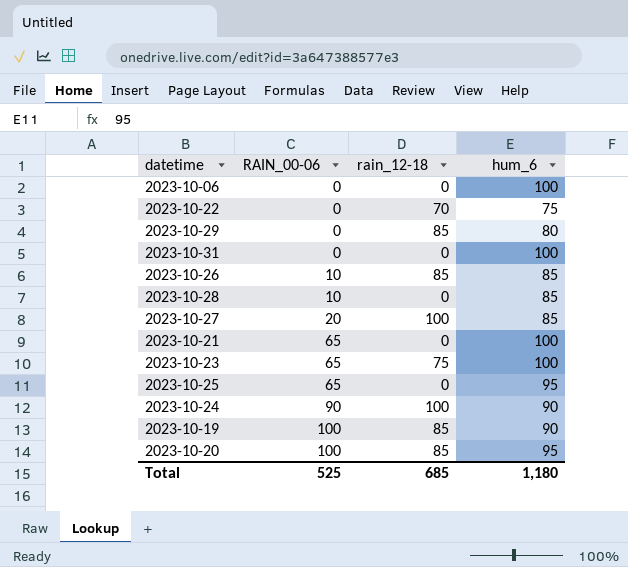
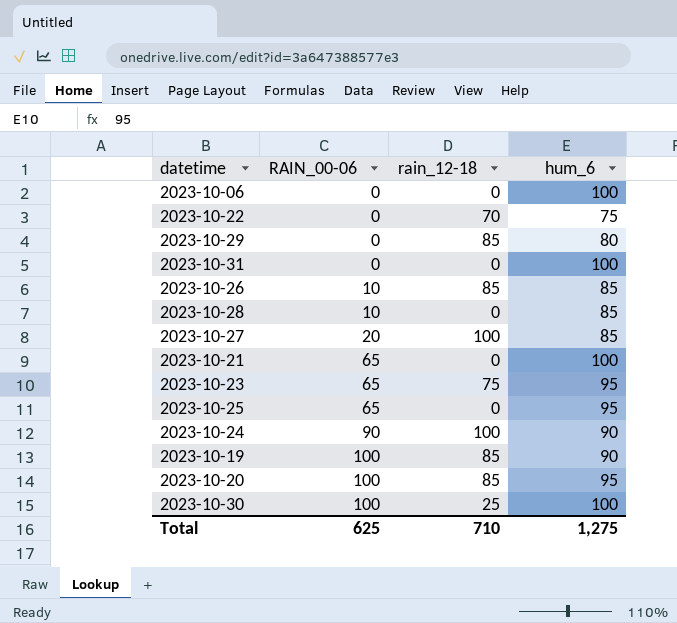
2023-10-23 | hum_6: 100 -> 95
row 2023-10-30: none -> 100 | 25 | 100
Total | RAIN_00-06: 525 -> 625
Total | rain_12-18: 685 -> 710
Total | hum_6: 1,180 -> 1,275

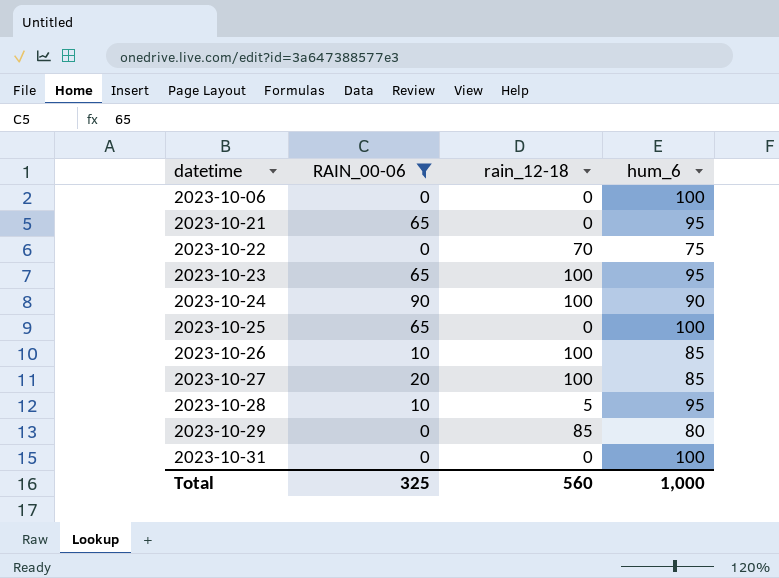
filter: none -> RAIN_00-06 != 100
row order: RAIN_00-06 ascending -> datetime ascending
2023-10-21 | hum_6: 100 -> 95
2023-10-23 | rain_12-18: 75 -> 100
2023-10-25 | hum_6: 95 -> 100
2023-10-26 | rain_12-18: 85 -> 100
2023-10-28 | rain_12-18: 0 -> 5
2023-10-28 | hum_6: 85 -> 95
Total | RAIN_00-06: 625 -> 325
Total | rain_12-18: 710 -> 560
Total | hum_6: 1,275 -> 1,000

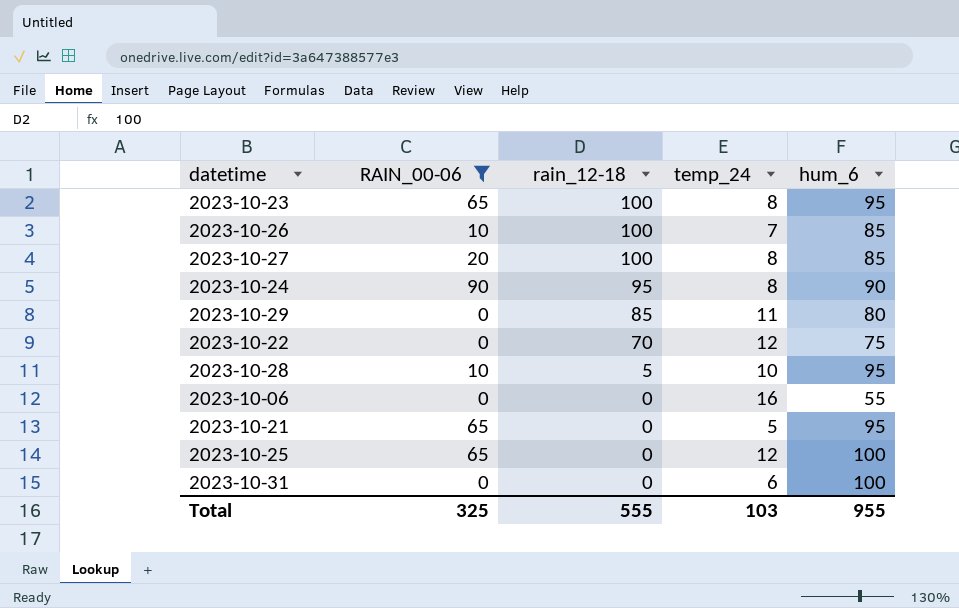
row order: datetime ascending -> rain_12-18 descending
column temp_24 | position: none -> 4
2023-10-24 | rain_12-18: 100 -> 95
2023-10-06 | hum_6: 100 -> 55
Total | rain_12-18: 560 -> 555
Total | hum_6: 1,000 -> 955

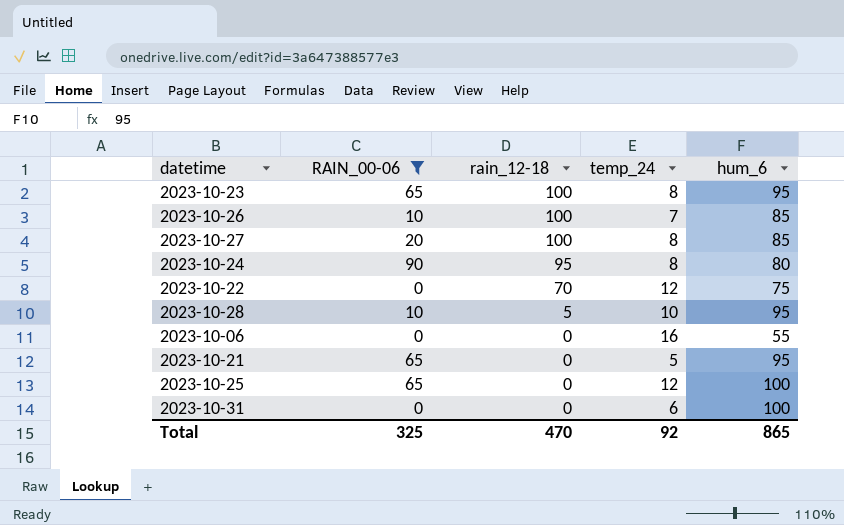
row 2023-10-29: 0 | 85 | 11 | 80 -> none
2023-10-24 | hum_6: 90 -> 80
Total | rain_12-18: 555 -> 470
Total | temp_24: 103 -> 92
Total | hum_6: 955 -> 865

